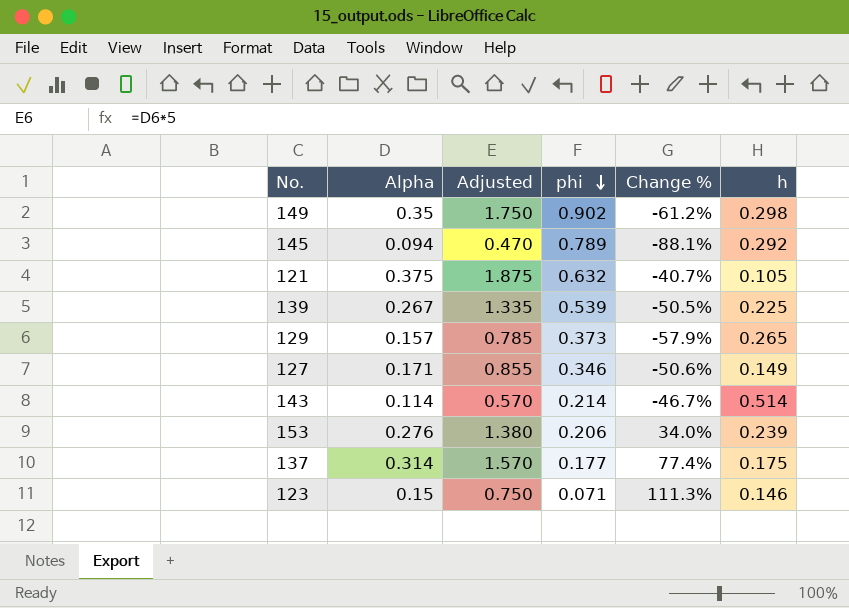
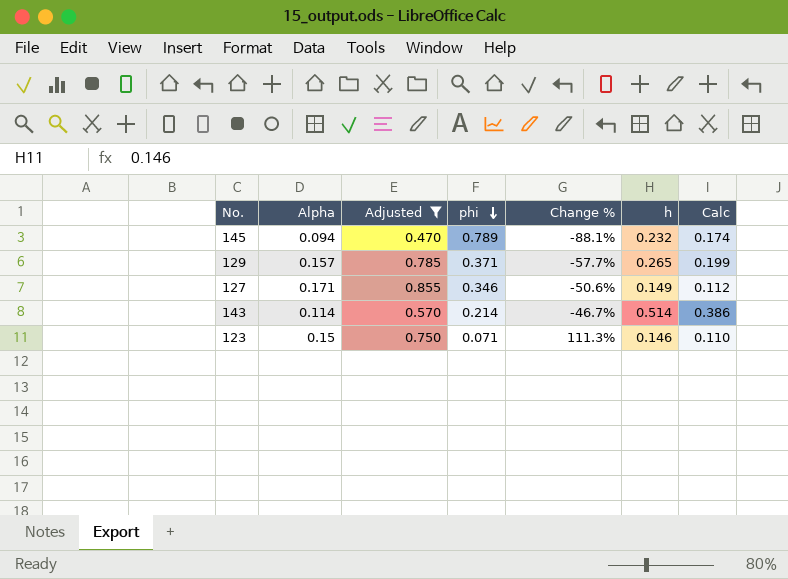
filter: none -> Adjusted <= 0.855
column Calc | formula: none -> [h] * 0.75
145 | h: 0.292 -> 0.232
129 | phi: 0.373 -> 0.371
129 | Change %: -57.9% -> -57.7%

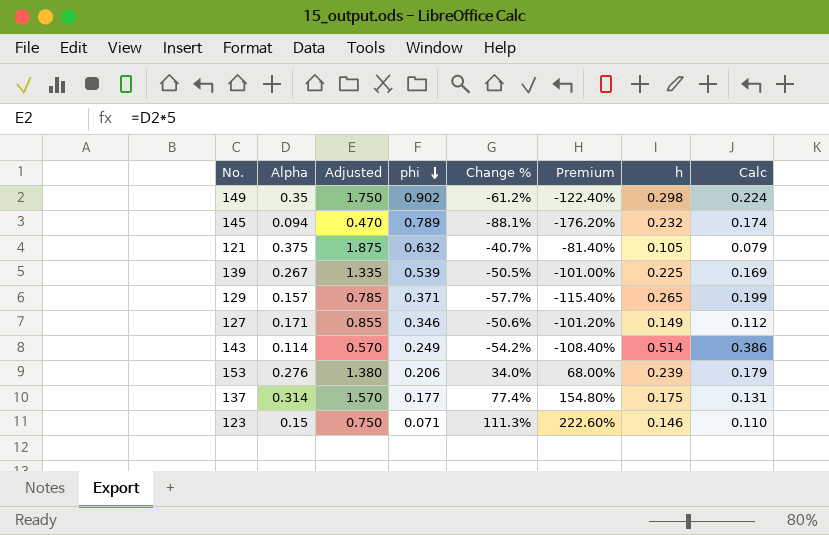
filter: Adjusted <= 0.855 -> none
column Premium | formula: none -> [Change %] * 2
143 | phi: 0.214 -> 0.249
143 | Change %: -46.7% -> -54.2%

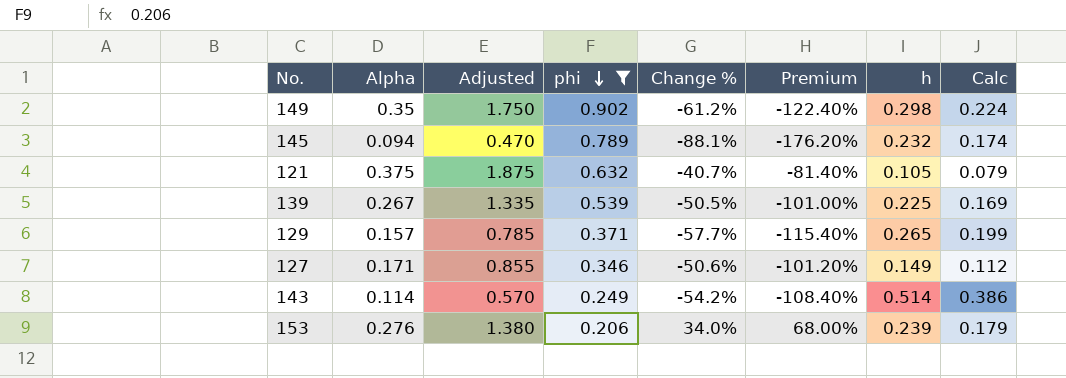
filter: none -> phi >= 0.206

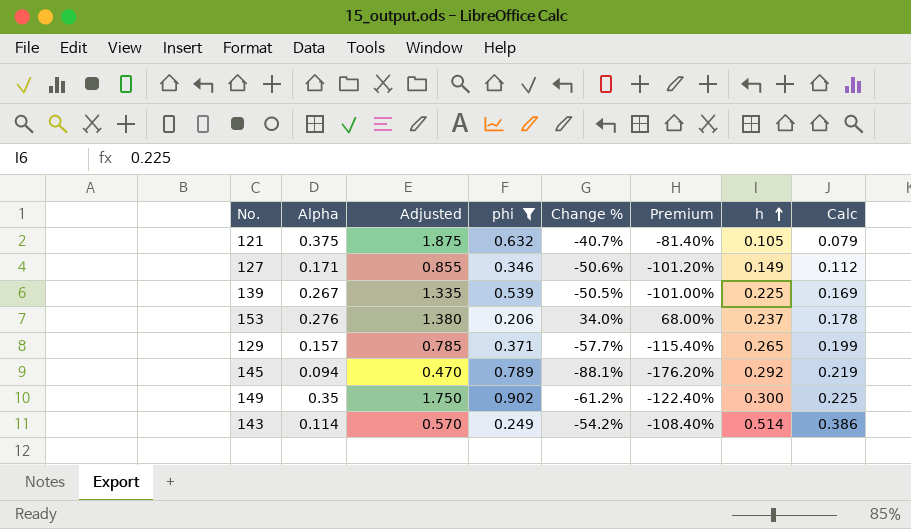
row order: phi descending -> h ascending
153 | h: 0.239 -> 0.237
153 | Calc: 0.179 -> 0.178
145 | h: 0.232 -> 0.292
145 | Calc: 0.174 -> 0.219
149 | h: 0.298 -> 0.300
149 | Calc: 0.224 -> 0.225

